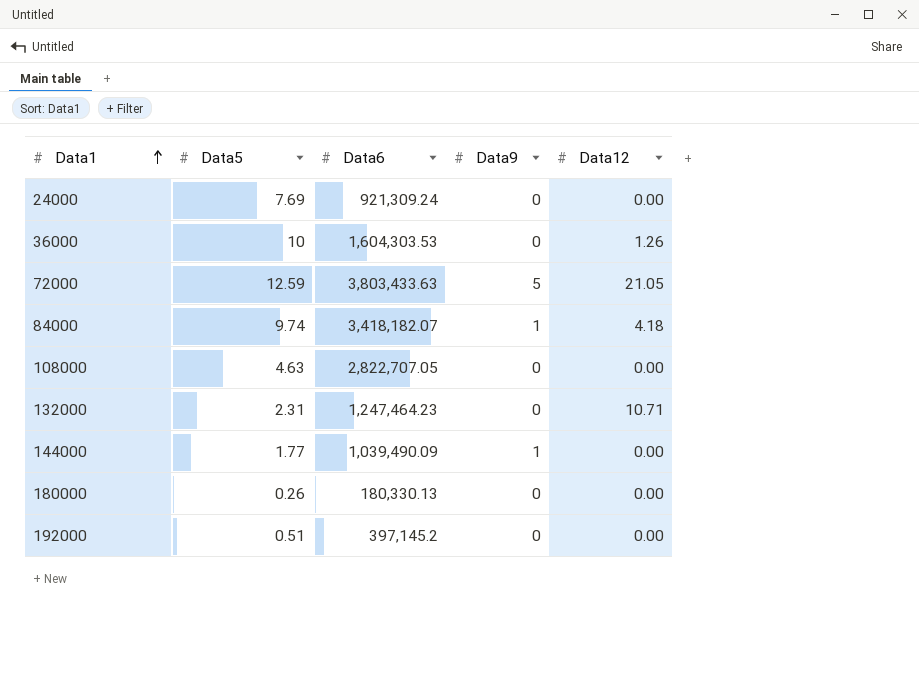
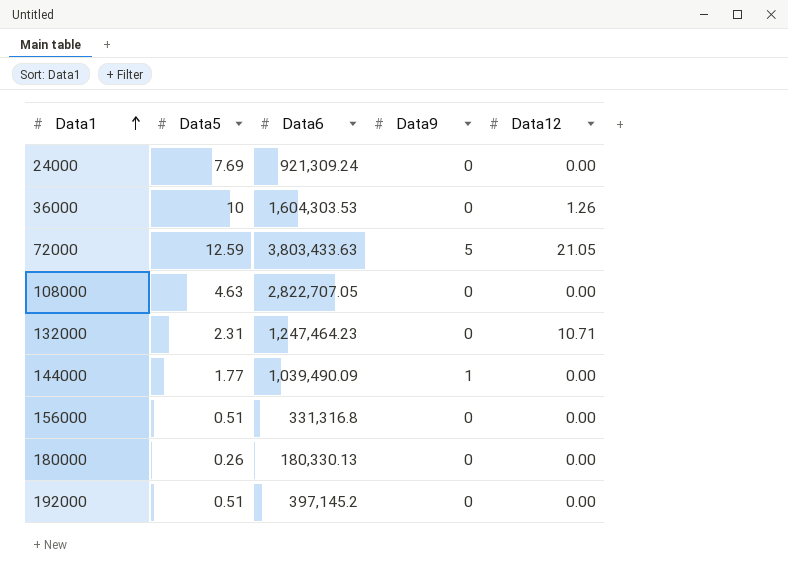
row 84000: 9.74 | 3,418,182.07 | 1 | 4.18 -> none
row 156000: none -> 0.51 | 331,316.8 | 0 | 0.00

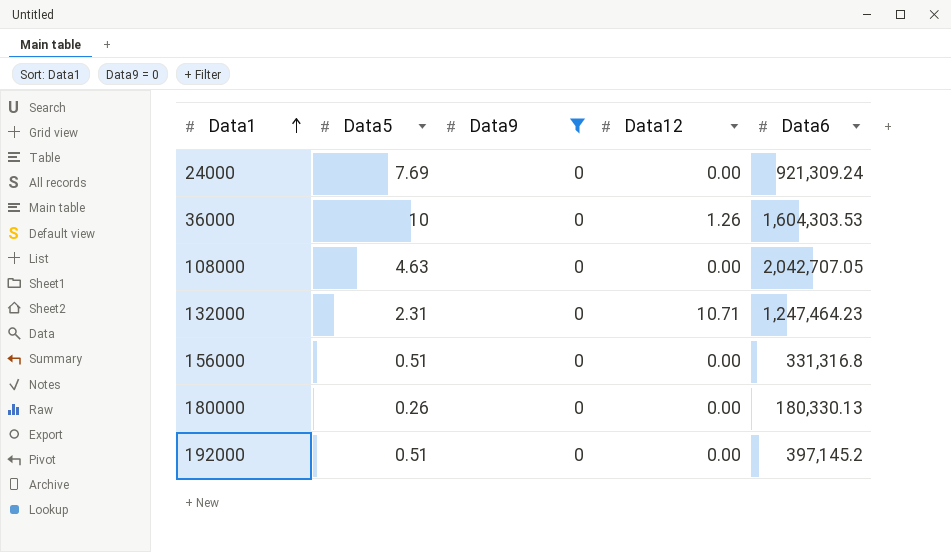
filter: none -> Data9 = 0
column Data6 | position: 3 -> 5
108000 | Data6: 2,822,707.05 -> 2,042,707.05

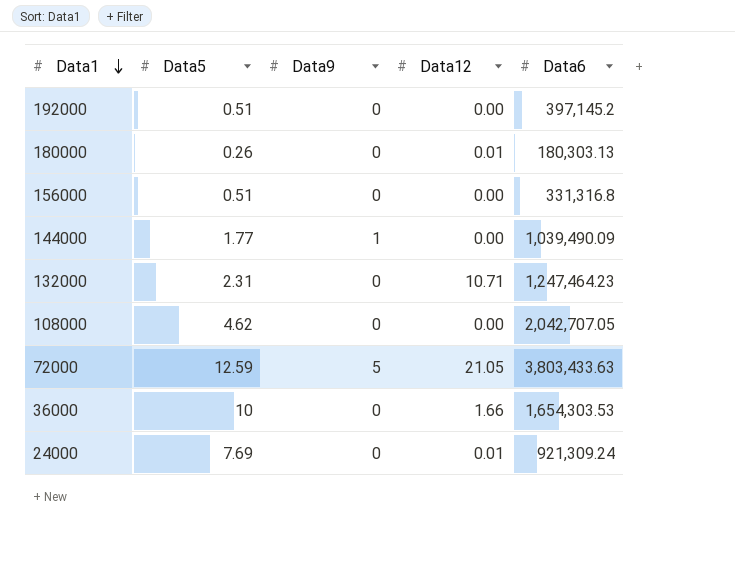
filter: Data9 = 0 -> none
row order: Data1 ascending -> Data1 descending
180000 | Data12: 0.00 -> 0.01
180000 | Data6: 180,330.13 -> 180,303.13
108000 | Data5: 4.63 -> 4.62
36000 | Data12: 1.26 -> 1.66
36000 | Data6: 1,604,303.53 -> 1,654,303.53
24000 | Data12: 0.00 -> 0.01

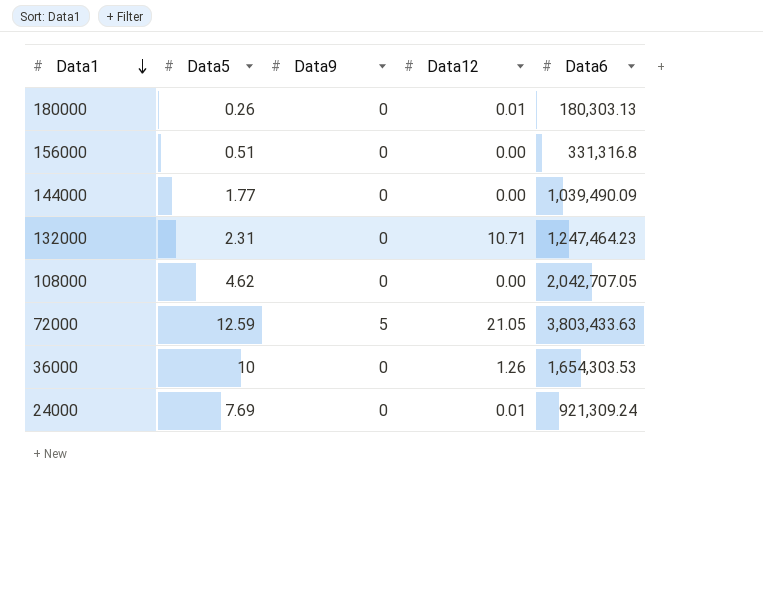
row 192000: 0.51 | 0 | 0.00 | 397,145.2 -> none
144000 | Data9: 1 -> 0
36000 | Data12: 1.66 -> 1.26

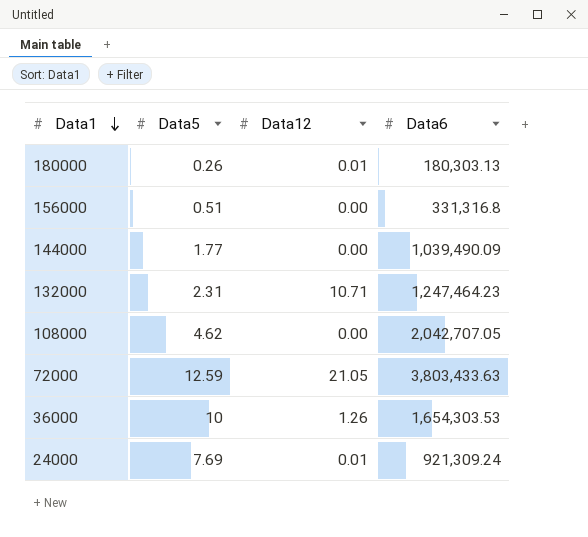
column Data9 | position: 3 -> none

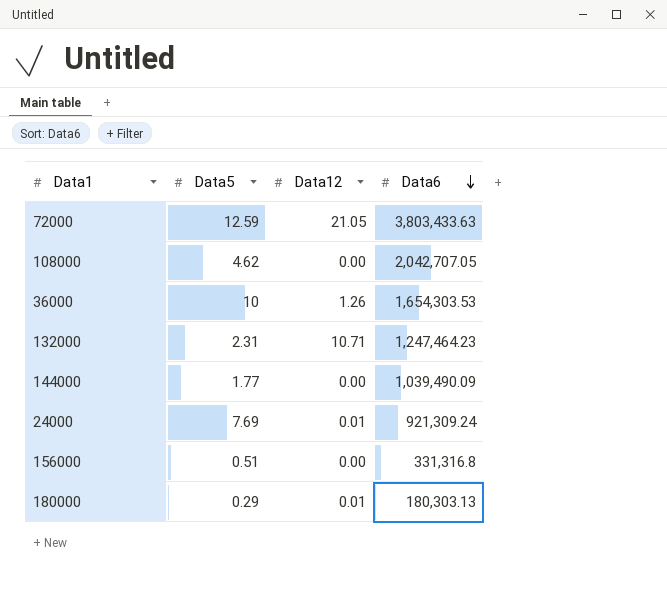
row order: Data1 descending -> Data6 descending
180000 | Data5: 0.26 -> 0.29

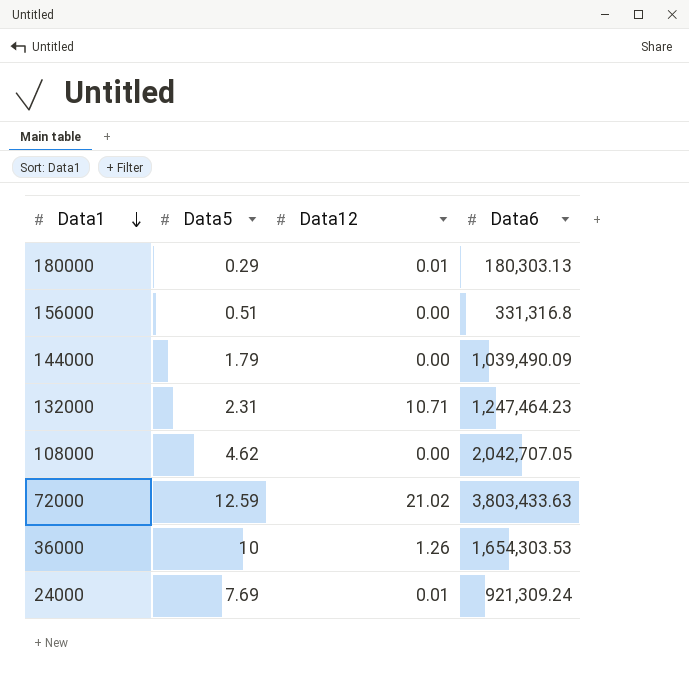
row order: Data6 descending -> Data1 descending
144000 | Data5: 1.77 -> 1.79
72000 | Data12: 21.05 -> 21.02

